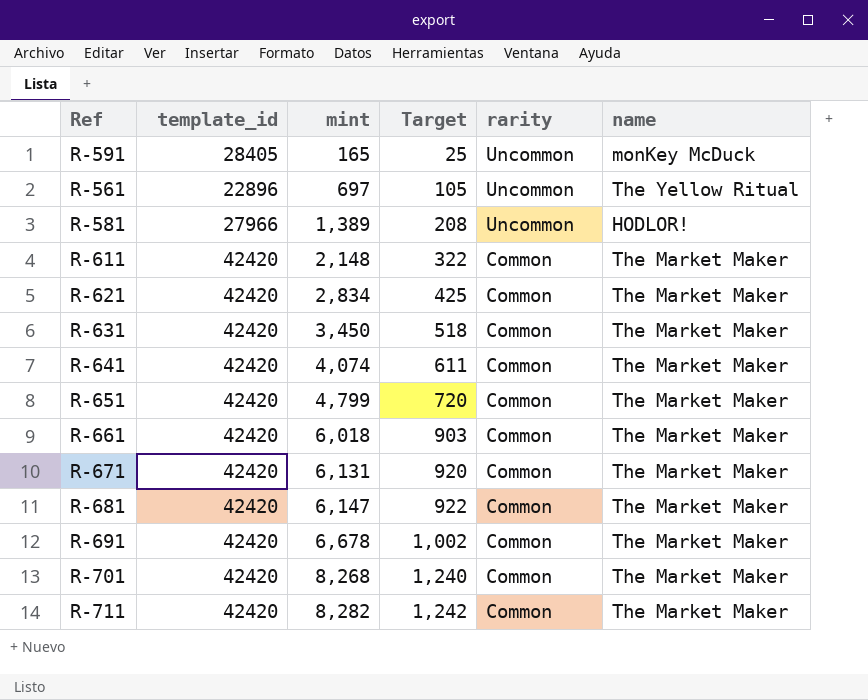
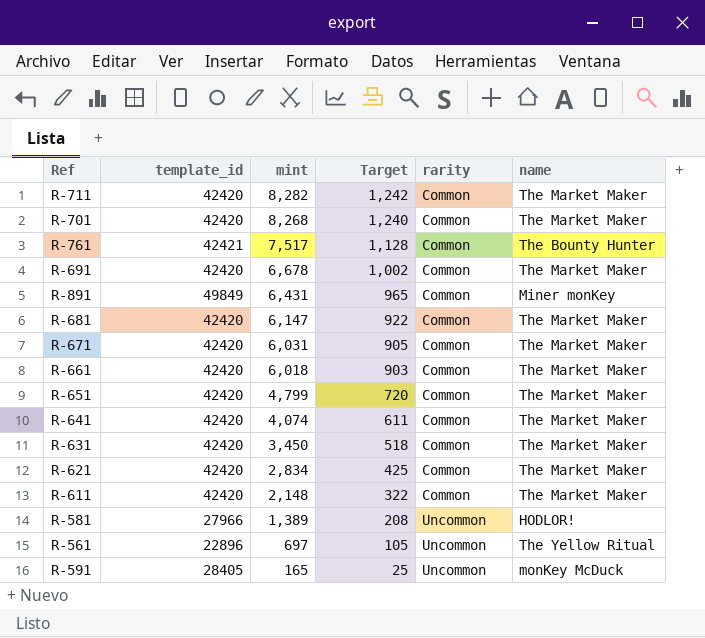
row order: mint ascending -> mint descending
row R-761: none -> 42421 | 7,517 | 1,128 | Common | The Bounty Hunter
row R-891: none -> 49849 | 6,431 | 965 | Common | Miner monKey
R-671 | mint: 6,131 -> 6,031
R-671 | Target: 920 -> 905

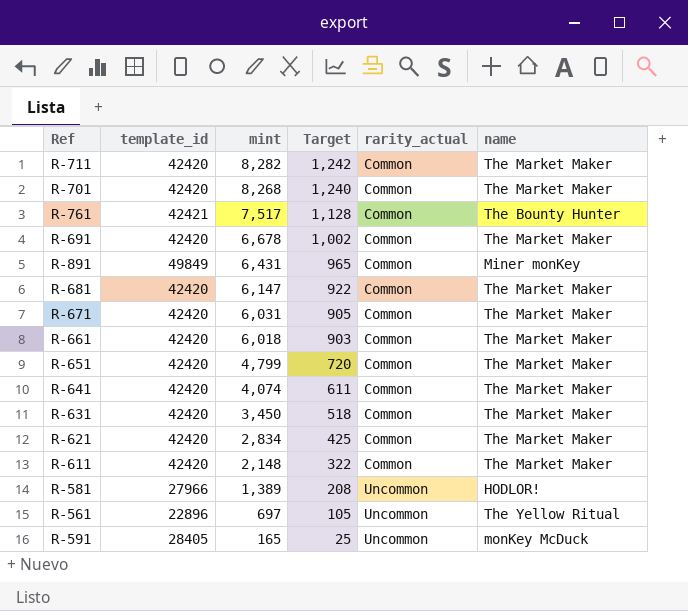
column name: rarity -> rarity_actual

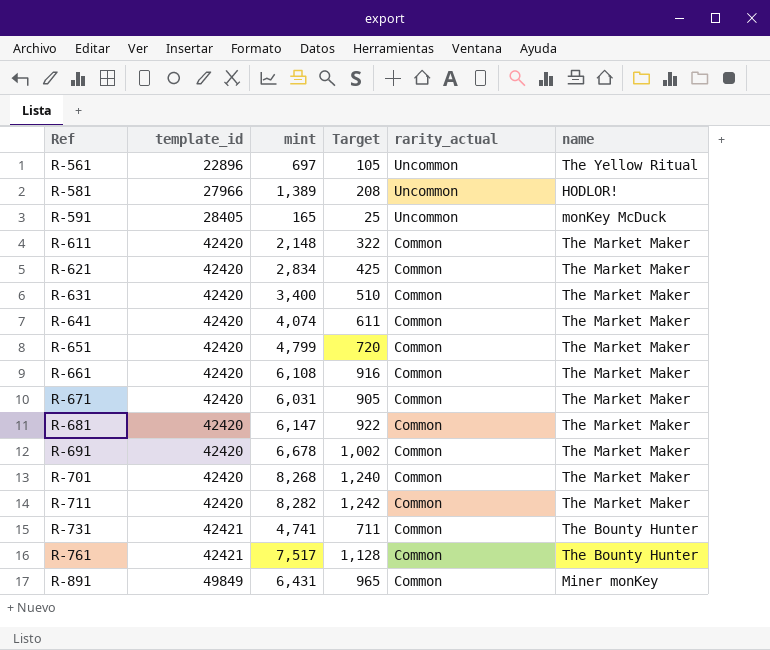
row order: mint descending -> Ref ascending
R-631 | mint: 3,450 -> 3,400
R-631 | Target: 518 -> 510
R-661 | mint: 6,018 -> 6,108
R-661 | Target: 903 -> 916
row R-731: none -> 42421 | 4,741 | 711 | Common | The Bounty Hunter

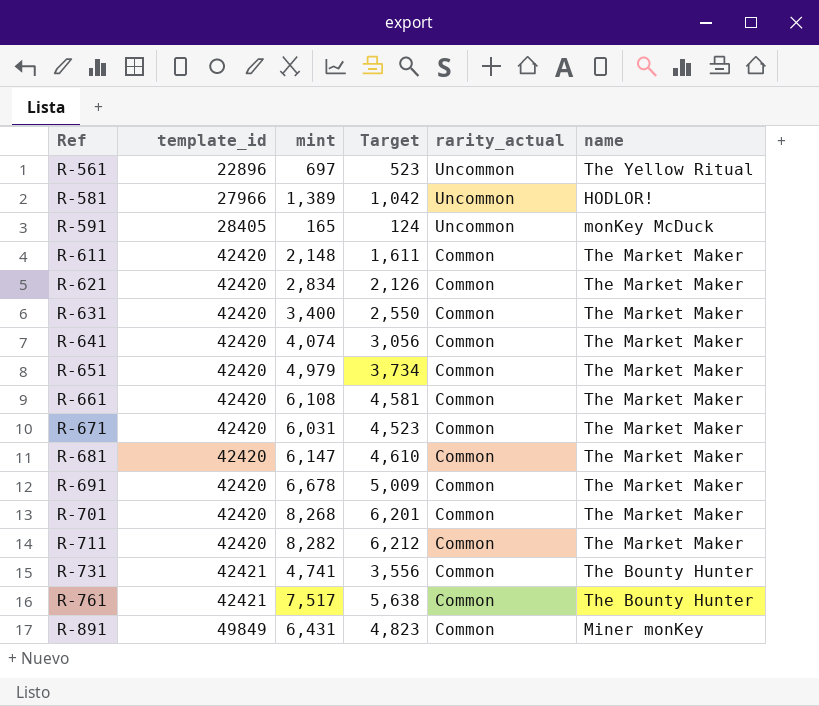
column Target | formula: [mint] * 0.15 -> [mint] * 0.75
R-651 | mint: 4,799 -> 4,979

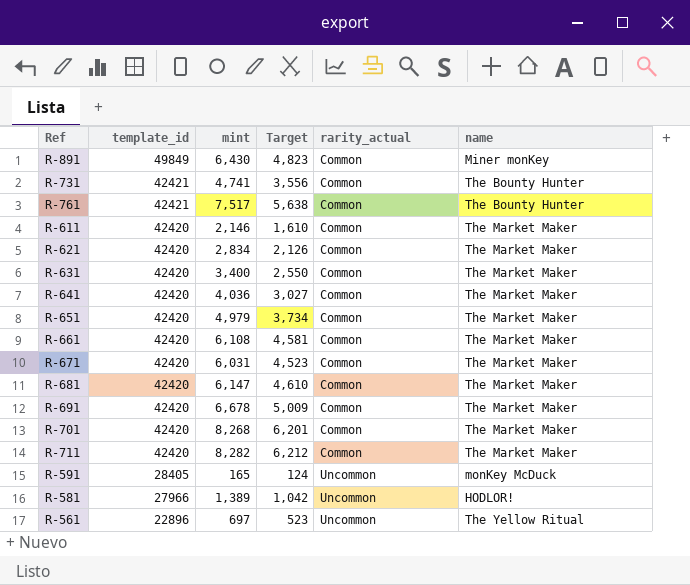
row order: Ref ascending -> template_id descending
R-891 | mint: 6,431 -> 6,430
R-611 | mint: 2,148 -> 2,146
R-611 | Target: 1,611 -> 1,610
R-641 | mint: 4,074 -> 4,036
R-641 | Target: 3,056 -> 3,027

